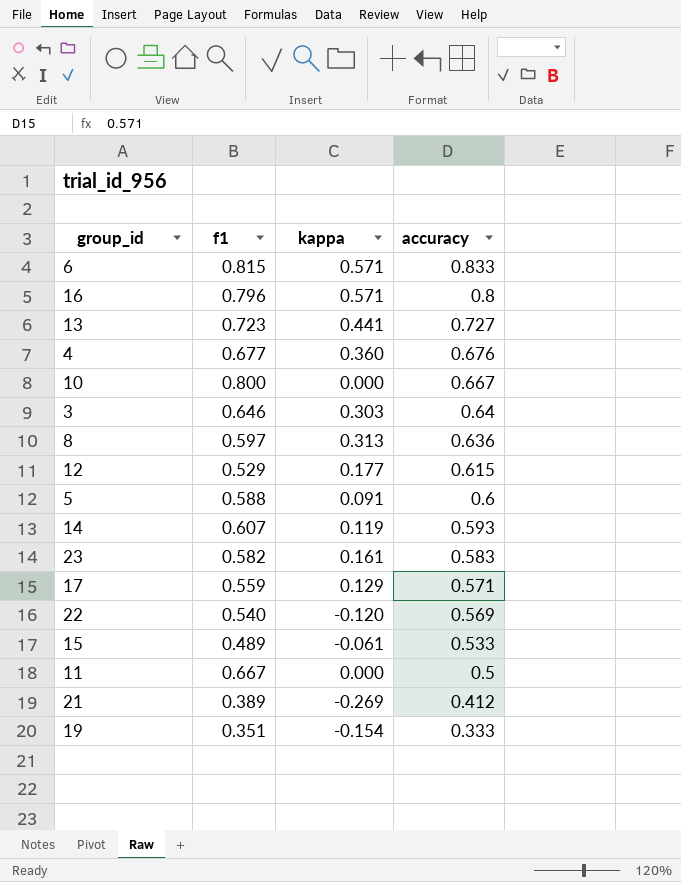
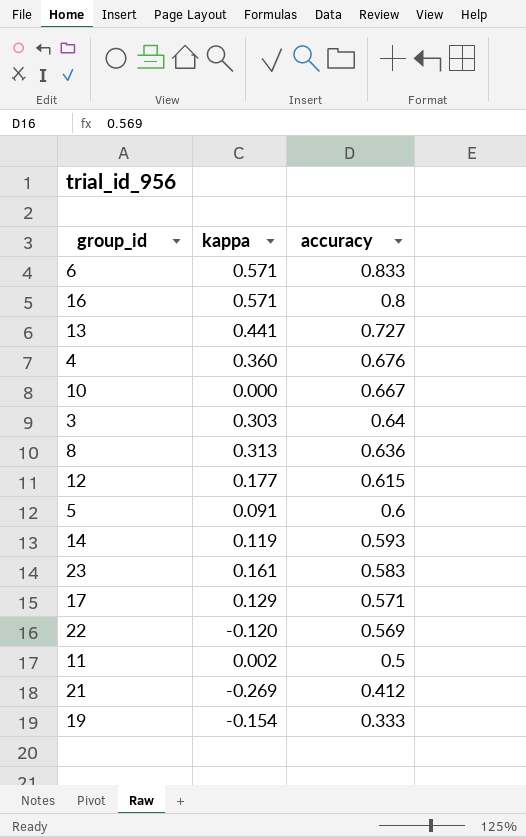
column f1 | position: 2 -> none
row 15: 0.489 | -0.061 | 0.533 -> none
11 | kappa: 0.000 -> 0.002

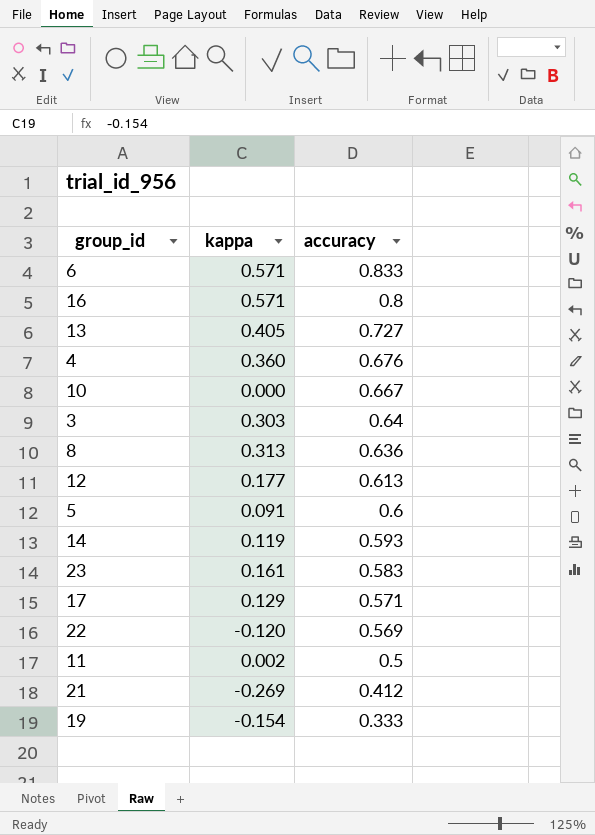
13 | kappa: 0.441 -> 0.405
12 | accuracy: 0.615 -> 0.613

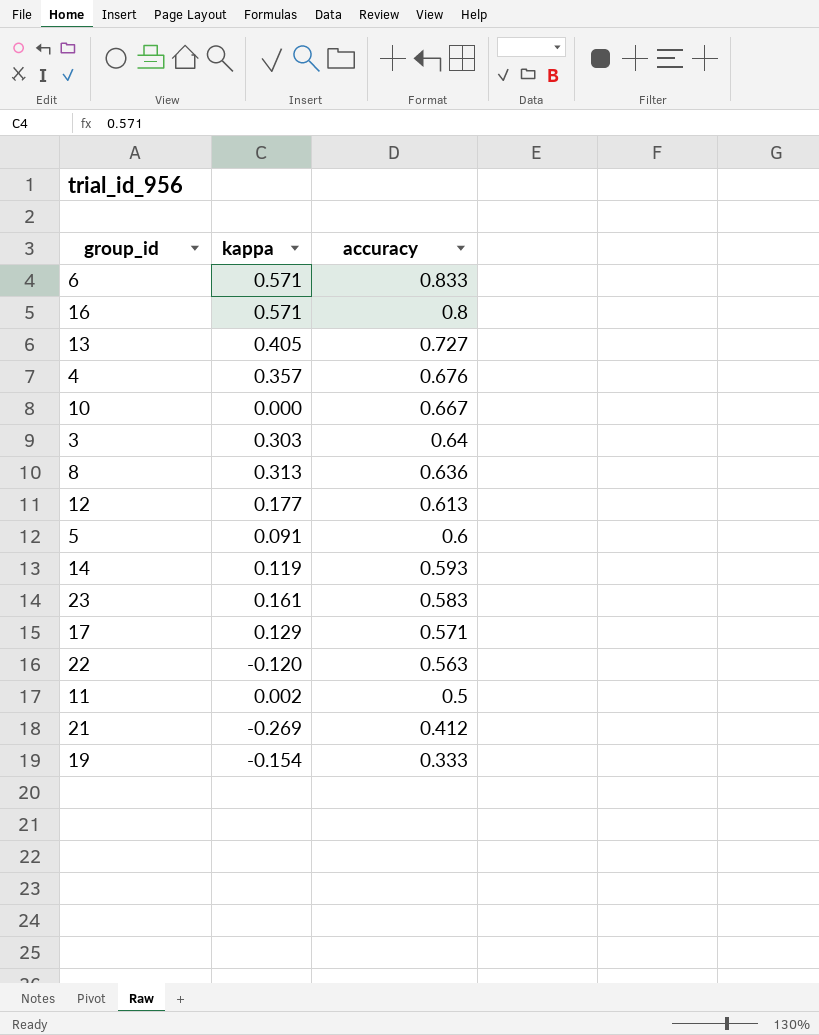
4 | kappa: 0.360 -> 0.357
22 | accuracy: 0.569 -> 0.563

